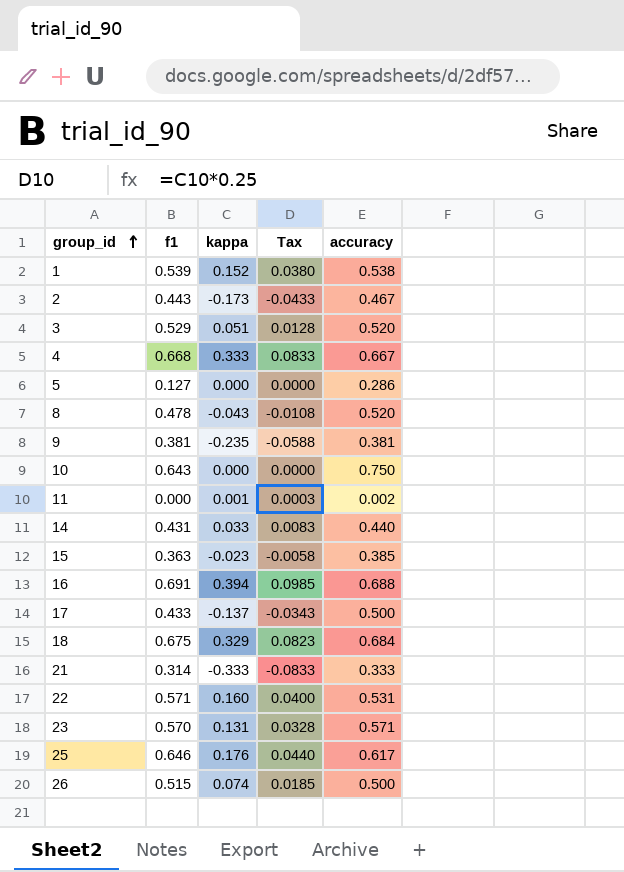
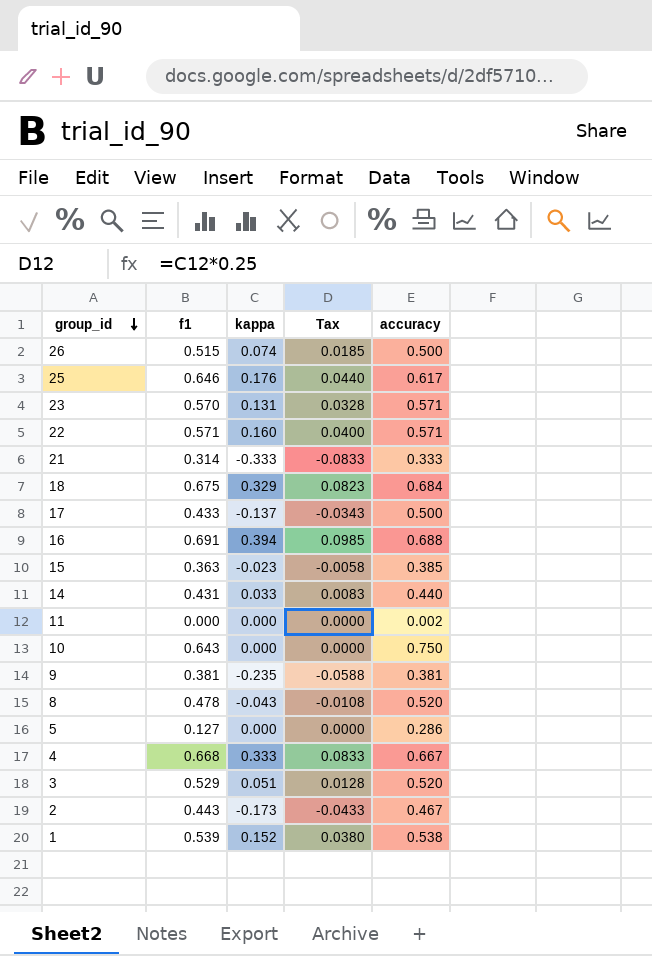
row order: group_id ascending -> group_id descending
22 | accuracy: 0.531 -> 0.571
11 | kappa: 0.001 -> 0.000
11 | Tax: 0.0003 -> 0.0000

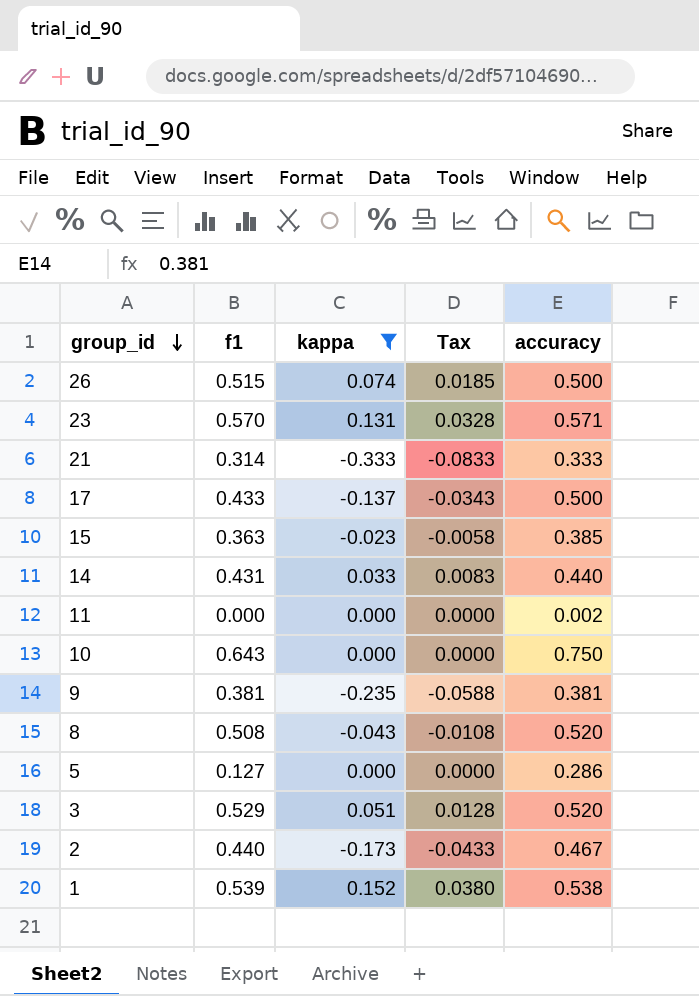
filter: none -> kappa <= 0.152
8 | f1: 0.478 -> 0.508
2 | f1: 0.443 -> 0.440

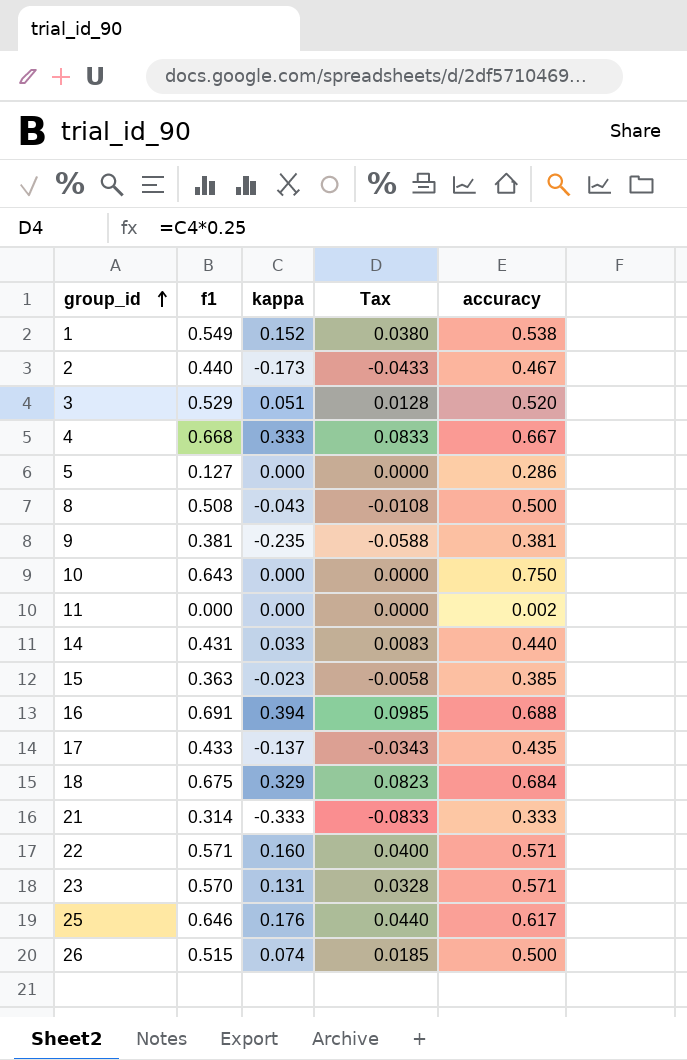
filter: kappa <= 0.152 -> none
row order: group_id descending -> group_id ascending
1 | f1: 0.539 -> 0.549
8 | accuracy: 0.520 -> 0.500
17 | accuracy: 0.500 -> 0.435

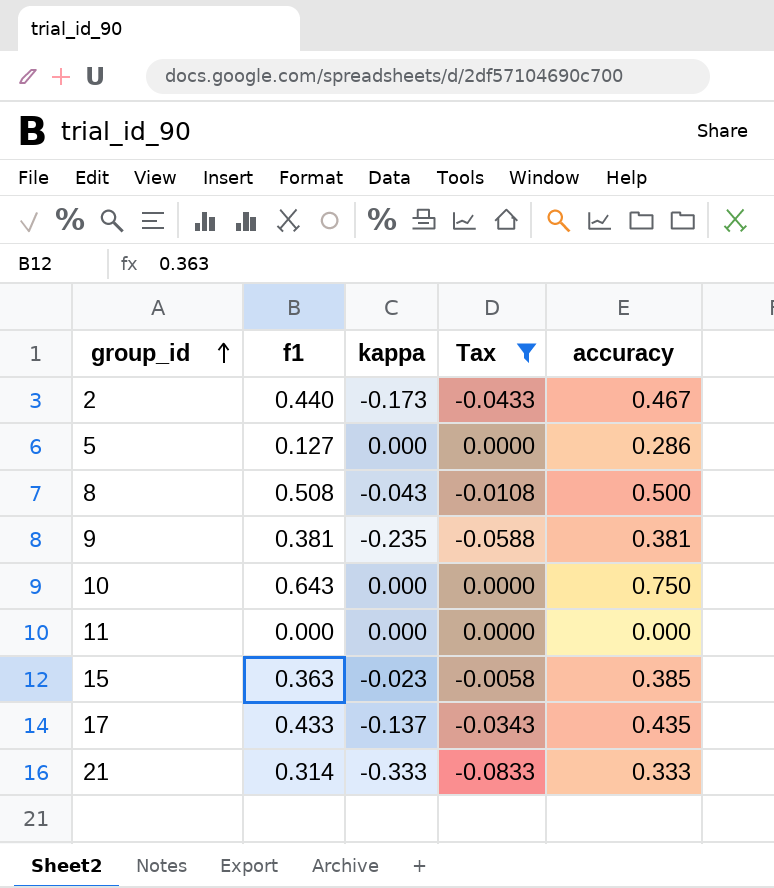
filter: none -> Tax <= 0.0000
11 | accuracy: 0.002 -> 0.000

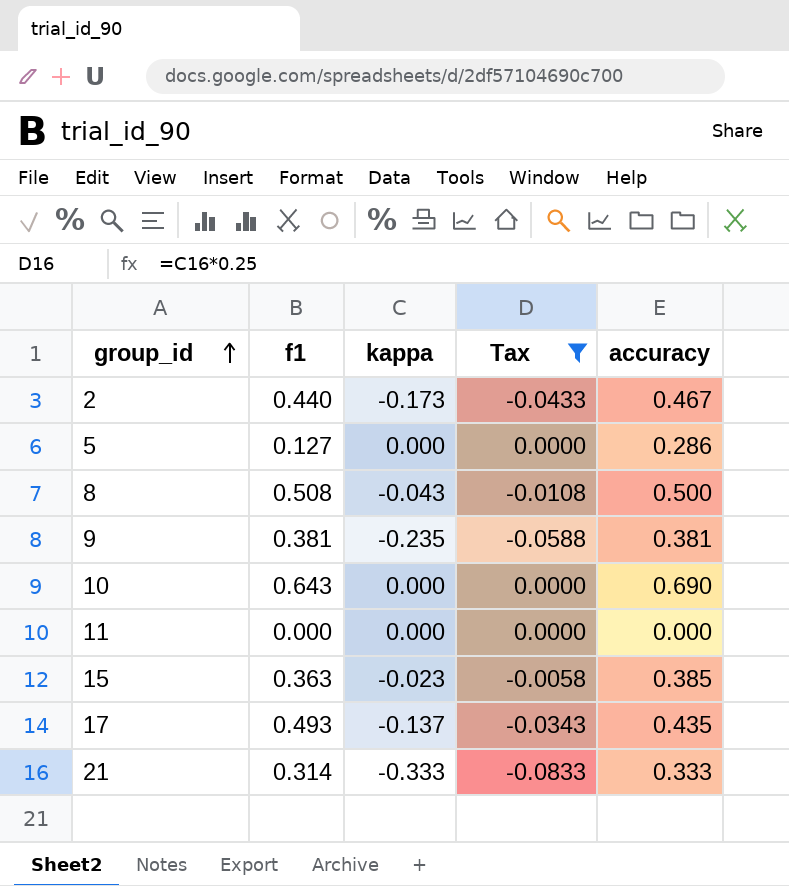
10 | accuracy: 0.750 -> 0.690
17 | f1: 0.433 -> 0.493

